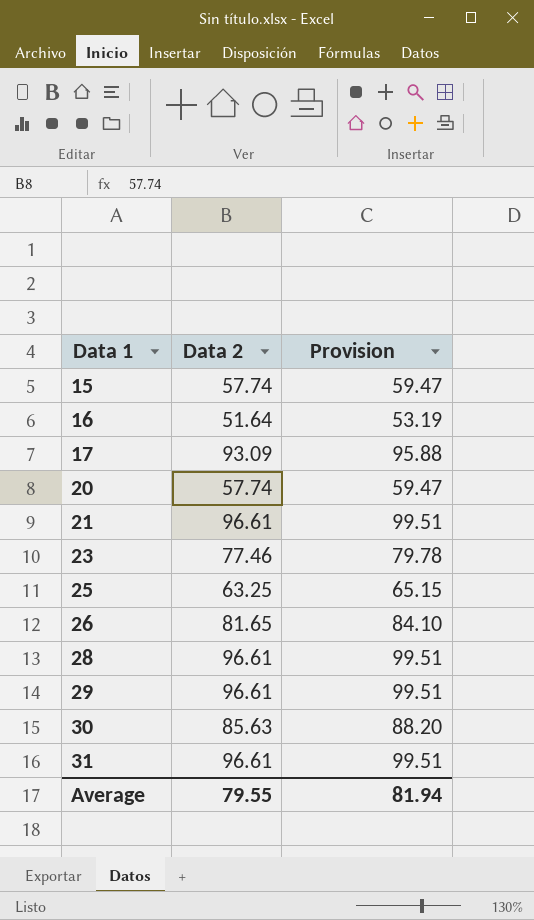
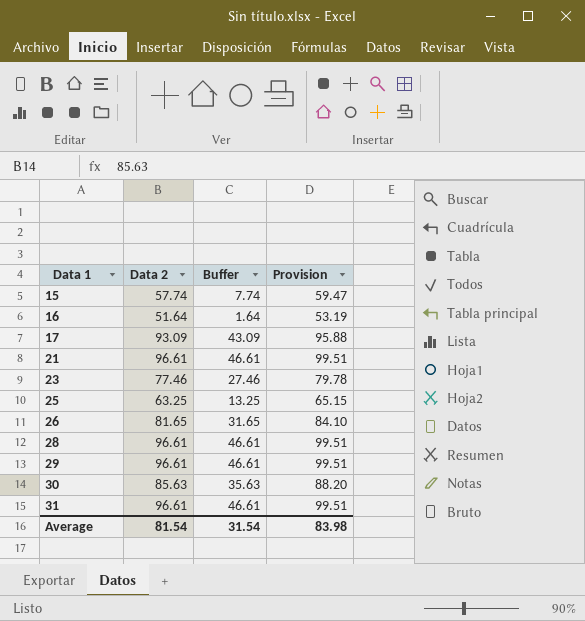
column Buffer | formula: none -> [Data 2] - 50
row 20: 57.74 | 59.47 -> none
Average | Data 2: 79.55 -> 81.54
Average | Provision: 81.94 -> 83.98

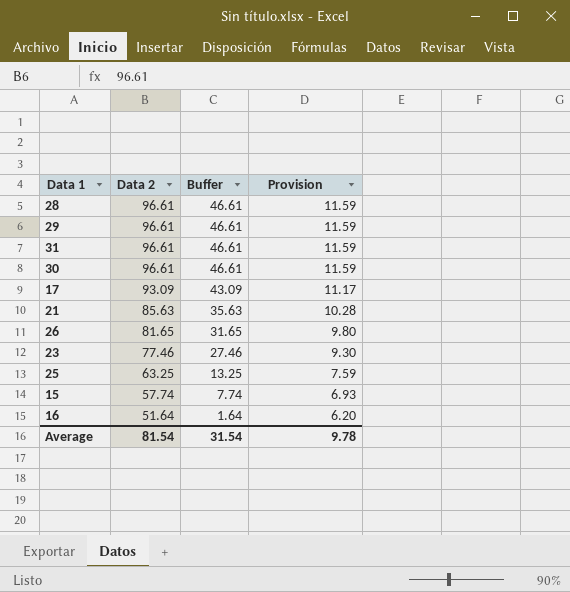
row order: Data 1 ascending -> Data 2 descending
column Provision | formula: [Data 2] * 1.03 -> [Data 2] * 0.12
30 | Data 2: 85.63 -> 96.61
30 | Buffer: 35.63 -> 46.61
21 | Data 2: 96.61 -> 85.63
21 | Buffer: 46.61 -> 35.63
Average | Provision: 83.98 -> 9.78

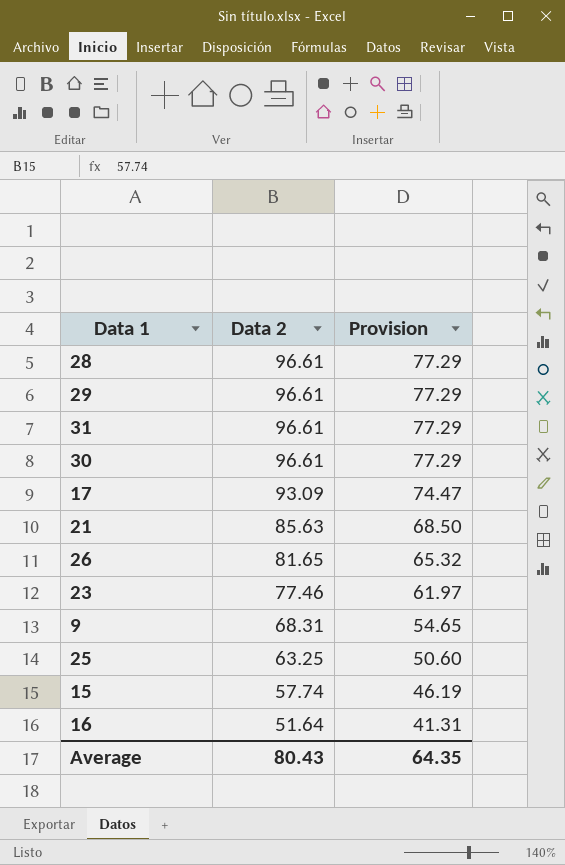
column Buffer | formula: [Data 2] - 50 -> none
column Provision | formula: [Data 2] * 0.12 -> [Data 2] * 0.8
row 9: none -> 68.31 | 54.65
Average | Data 2: 81.54 -> 80.43
Average | Provision: 9.78 -> 64.35

